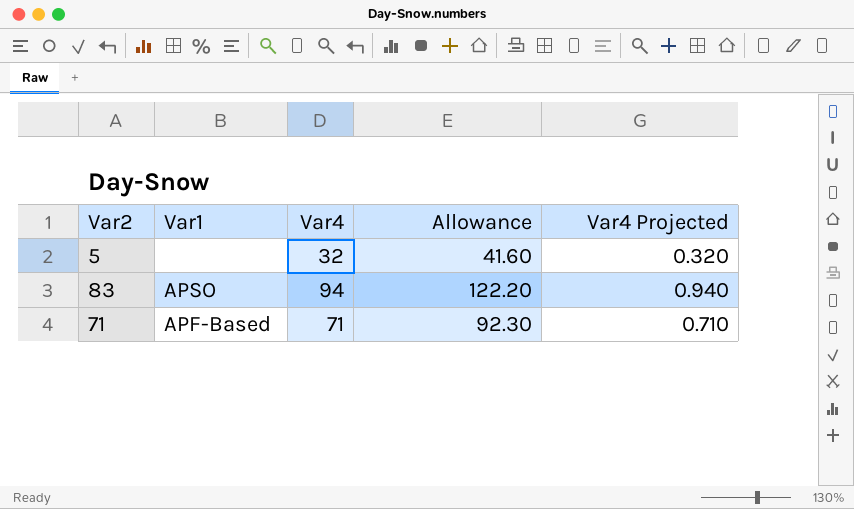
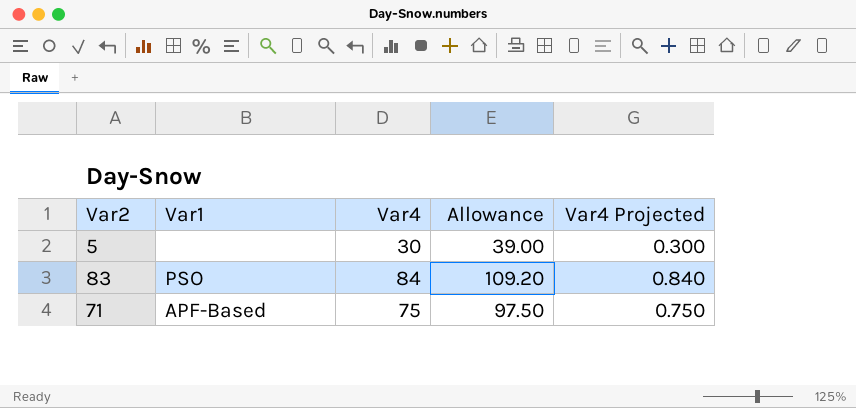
5 | Var4: 32 -> 30
5 | Allowance: 41.60 -> 39.00
5 | Var4 Projected: 0.320 -> 0.300
83 | Var1: APSO -> PSO
83 | Var4: 94 -> 84
83 | Allowance: 122.20 -> 109.20
83 | Var4 Projected: 0.940 -> 0.840
71 | Var4: 71 -> 75
71 | Allowance: 92.30 -> 97.50
71 | Var4 Projected: 0.710 -> 0.750

